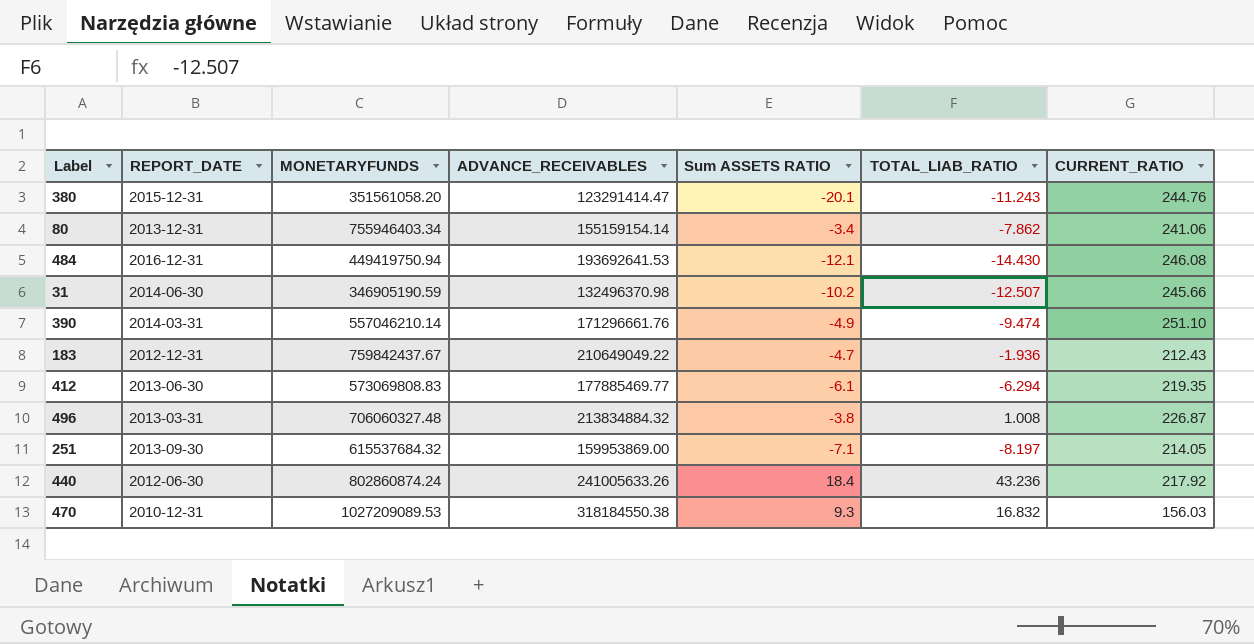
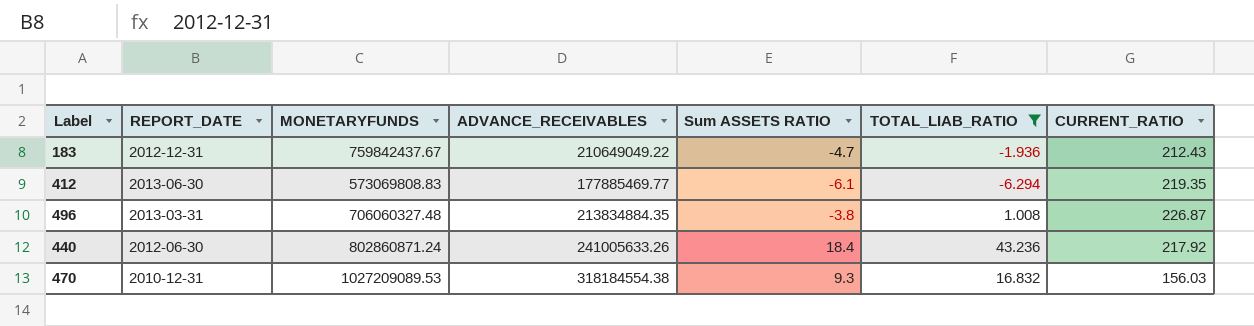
filter: none -> TOTAL_LIAB_RATIO >= -6.294
496 | ADVANCE_RECEIVABLES: 213834884.32 -> 213834884.35
440 | MONETARYFUNDS: 802860874.24 -> 802860871.24
470 | ADVANCE_RECEIVABLES: 318184550.38 -> 318184554.38

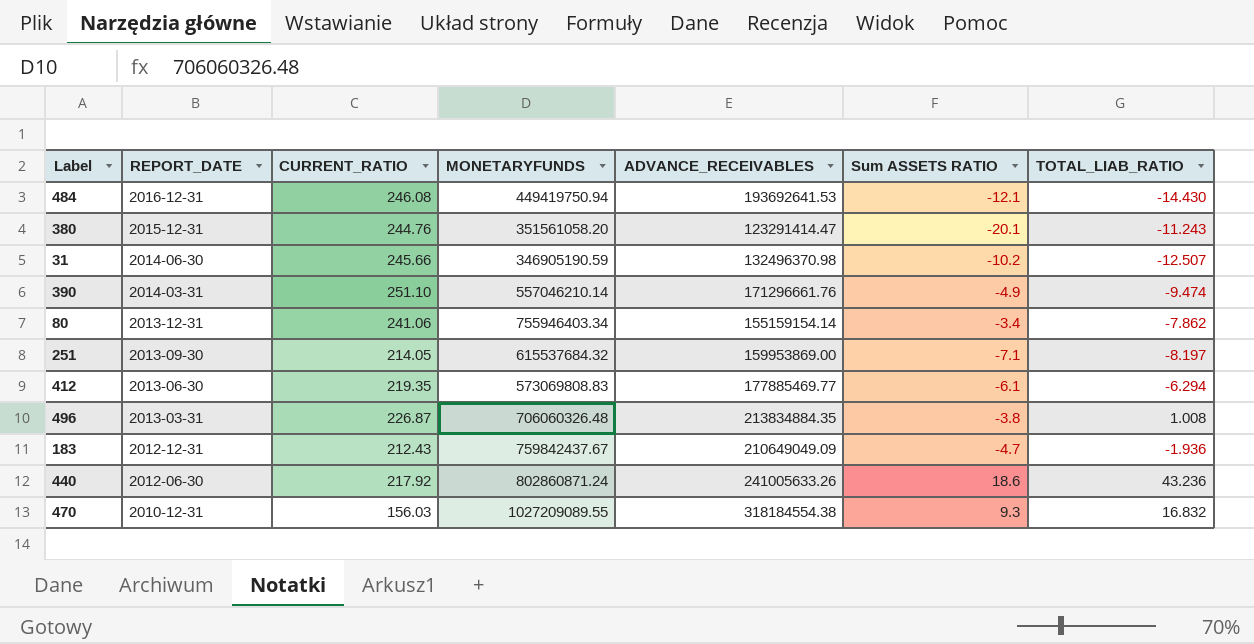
filter: TOTAL_LIAB_RATIO >= -6.294 -> none
row order: none -> REPORT_DATE descending
column CURRENT_RATIO | position: 7 -> 3
496 | MONETARYFUNDS: 706060327.48 -> 706060326.48
183 | ADVANCE_RECEIVABLES: 210649049.22 -> 210649049.09
440 | Sum ASSETS RATIO: 18.4 -> 18.6
470 | MONETARYFUNDS: 1027209089.53 -> 1027209089.55

